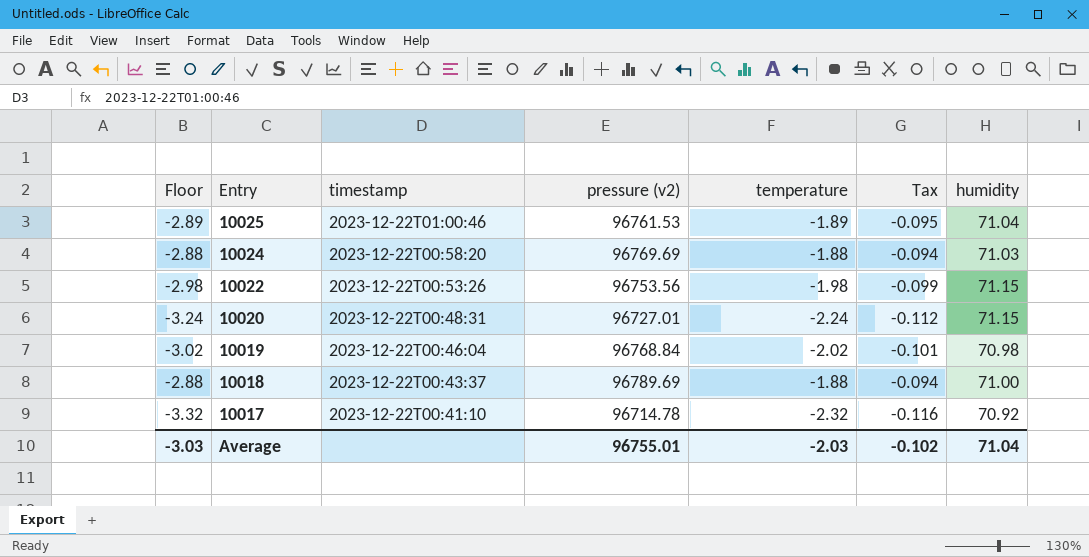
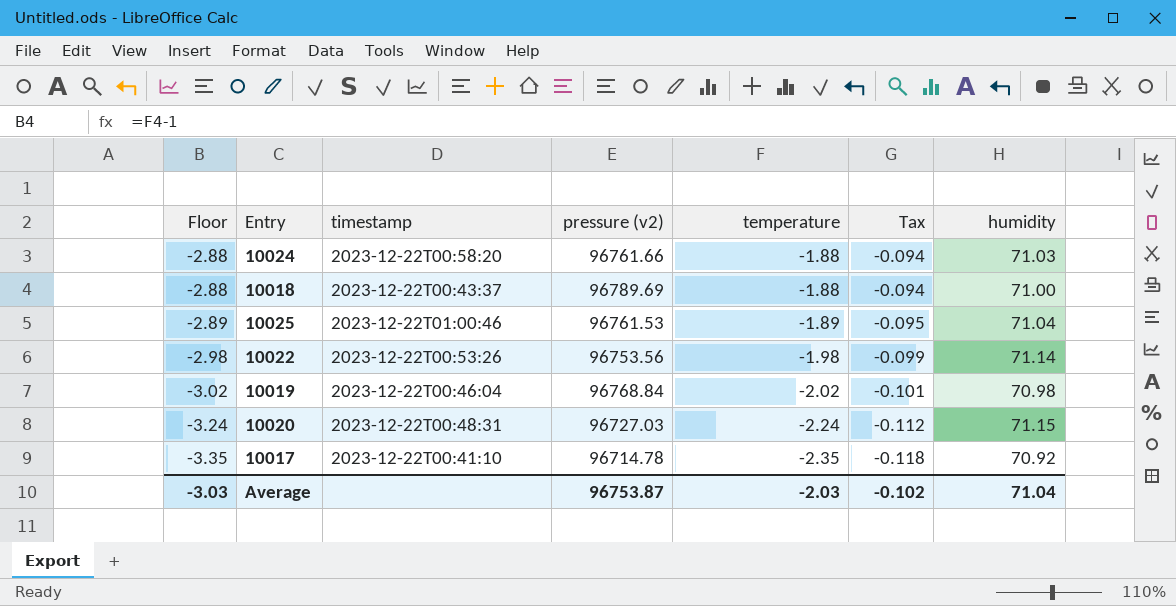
row order: Entry descending -> Floor descending
10024 | pressure (v2): 96769.69 -> 96761.66
10022 | humidity: 71.15 -> 71.14
10020 | pressure (v2): 96727.01 -> 96727.03
10017 | Floor: -3.32 -> -3.35
10017 | temperature: -2.32 -> -2.35
10017 | Tax: -0.116 -> -0.118
Average | pressure (v2): 96755.01 -> 96753.87

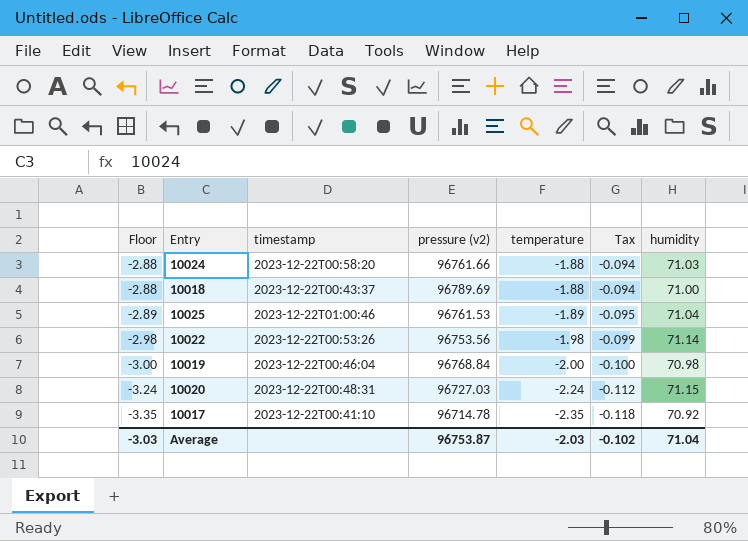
10019 | Floor: -3.02 -> -3.00
10019 | temperature: -2.02 -> -2.00
10019 | Tax: -0.101 -> -0.100

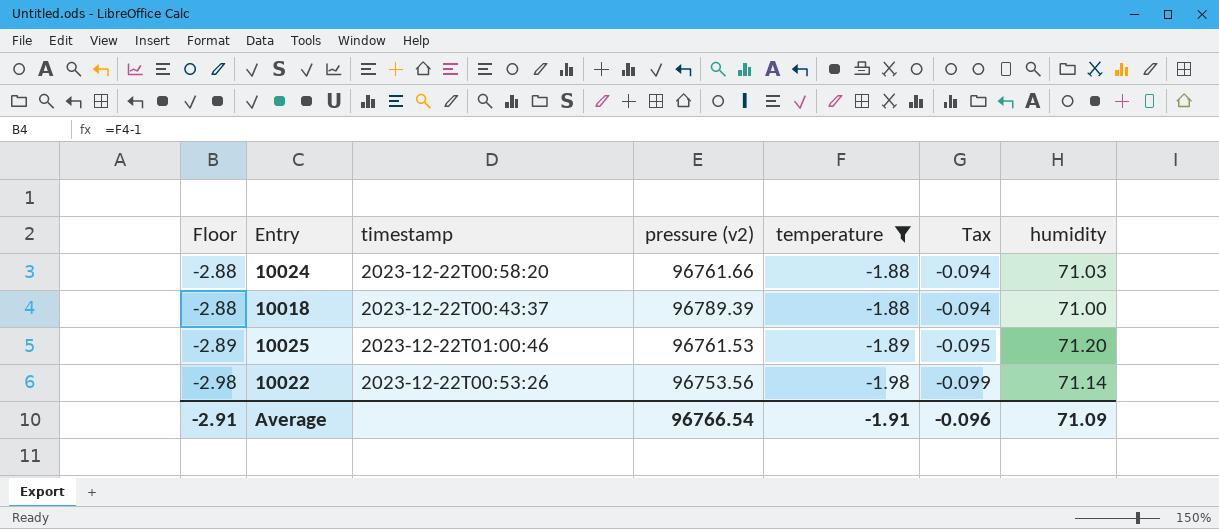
filter: none -> temperature >= -1.98
10018 | pressure (v2): 96789.69 -> 96789.39
10025 | humidity: 71.04 -> 71.20
Average | Floor: -3.03 -> -2.91
Average | pressure (v2): 96753.87 -> 96766.54
Average | temperature: -2.03 -> -1.91
Average | Tax: -0.102 -> -0.096
Average | humidity: 71.04 -> 71.09

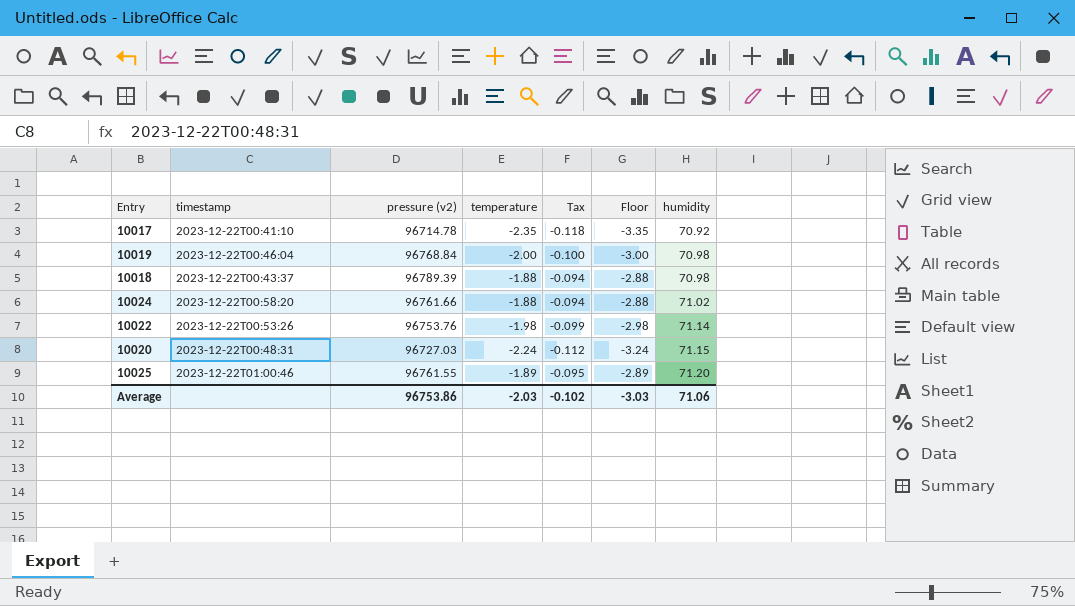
filter: temperature >= -1.98 -> none
row order: Floor descending -> humidity ascending
column Floor | position: 1 -> 6
10018 | humidity: 71.00 -> 70.98
10024 | humidity: 71.03 -> 71.02
10022 | pressure (v2): 96753.56 -> 96753.76
10025 | pressure (v2): 96761.53 -> 96761.55
Average | pressure (v2): 96766.54 -> 96753.86
Average | temperature: -1.91 -> -2.03
Average | Tax: -0.096 -> -0.102
Average | Floor: -2.91 -> -3.03
Average | humidity: 71.09 -> 71.06

